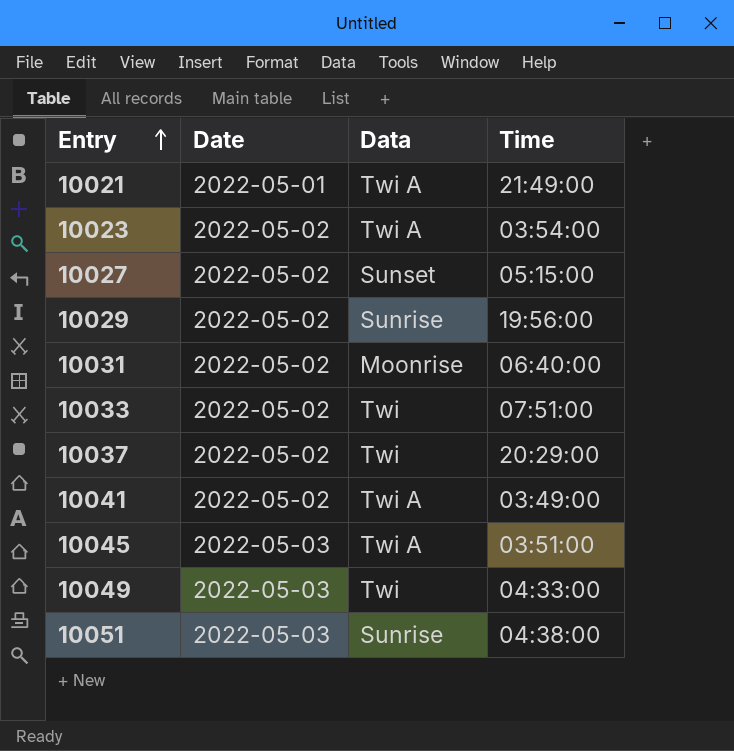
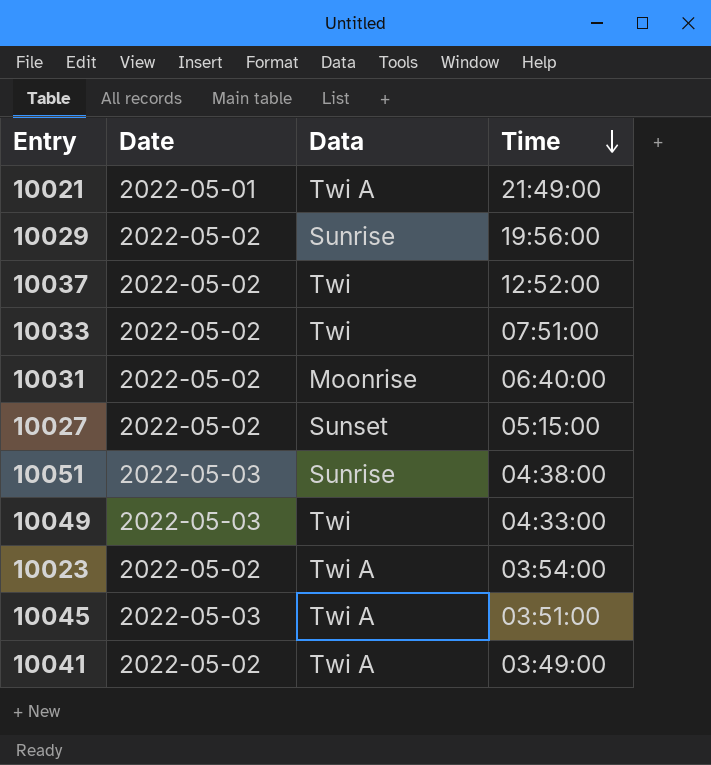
row order: Entry ascending -> Time descending
10037 | Time: 20:29:00 -> 12:52:00

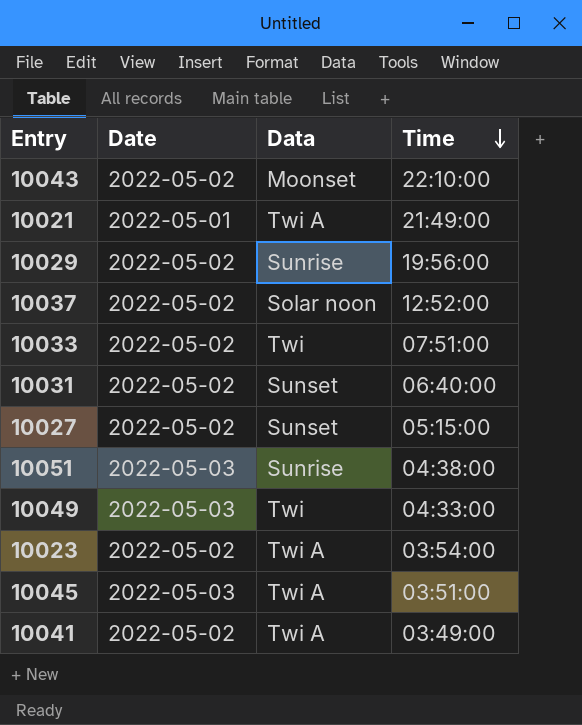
row 10043: none -> 2022-05-02 | Moonset | 22:10:00
10037 | Data: Twi -> Solar noon
10031 | Data: Moonrise -> Sunset

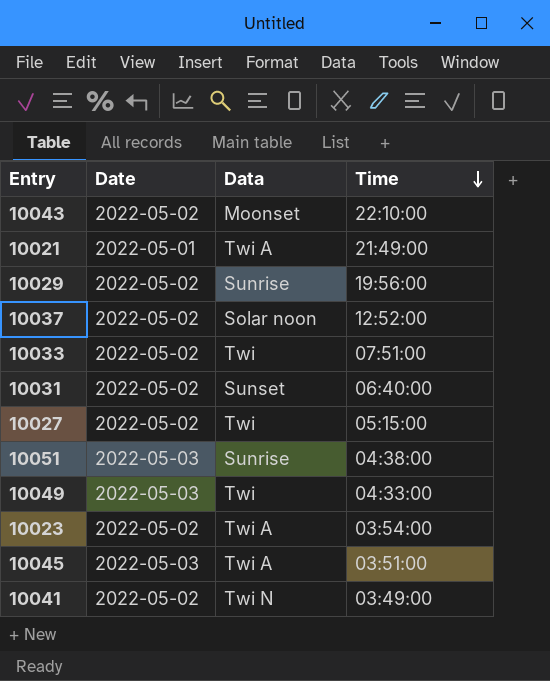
10027 | Data: Sunset -> Twi
10041 | Data: Twi A -> Twi N

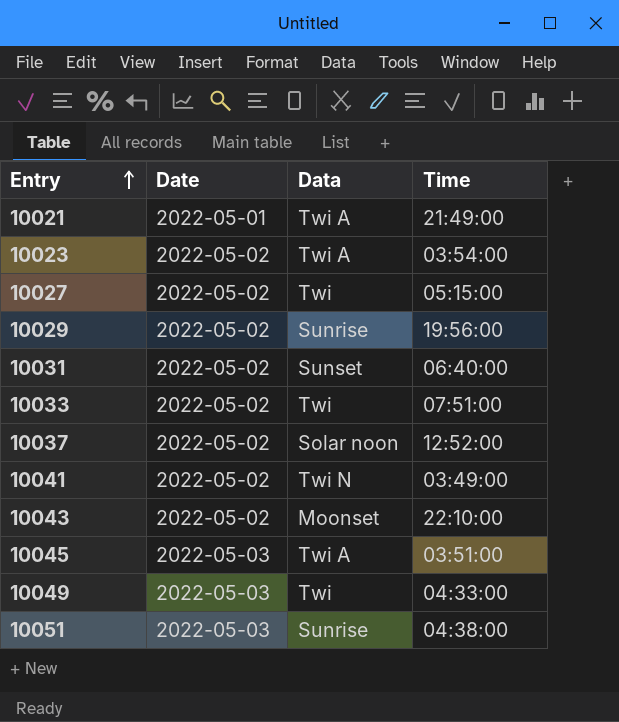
row order: Time descending -> Entry ascending

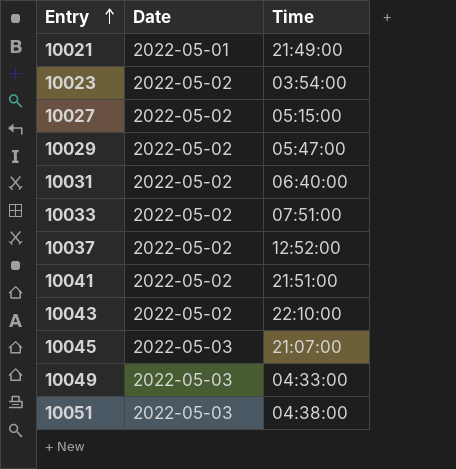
column Data | position: 3 -> none
10029 | Time: 19:56:00 -> 05:47:00
10041 | Time: 03:49:00 -> 21:51:00
10045 | Time: 03:51:00 -> 21:07:00

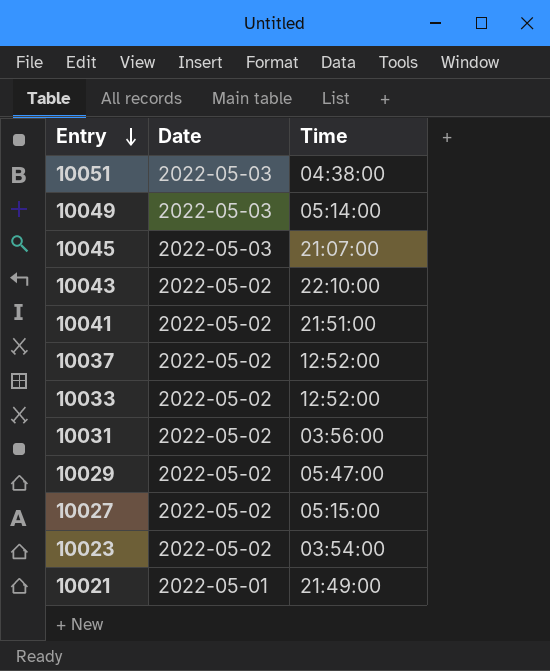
row order: Entry ascending -> Entry descending
10049 | Time: 04:33:00 -> 05:14:00
10033 | Time: 07:51:00 -> 12:52:00
10031 | Time: 06:40:00 -> 03:56:00

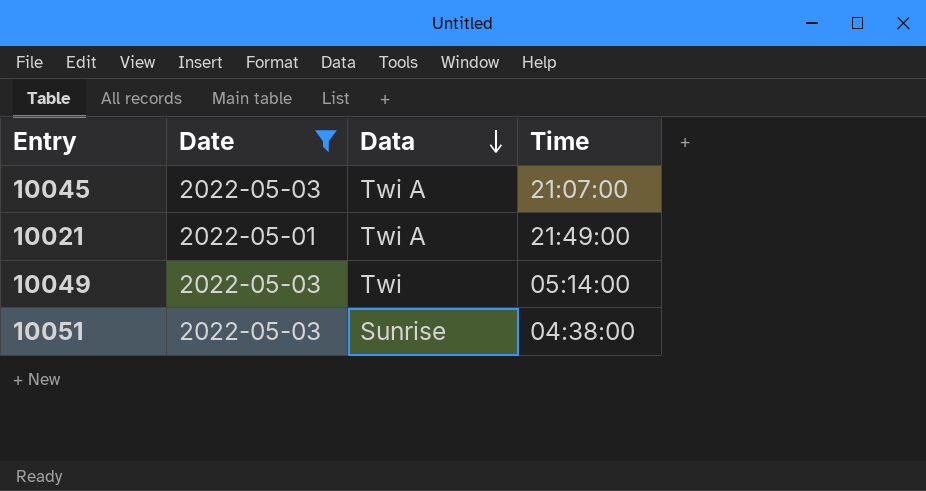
filter: none -> Date != 2022-05-02
row order: Entry descending -> Data descending
column Data | position: none -> 3

